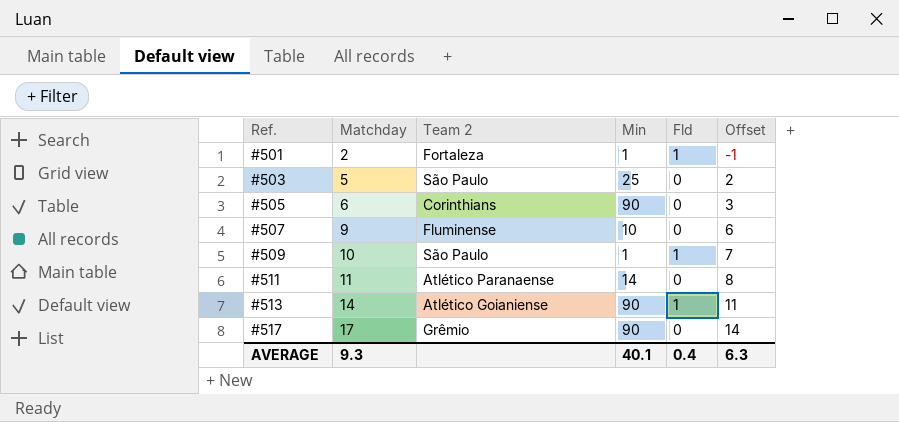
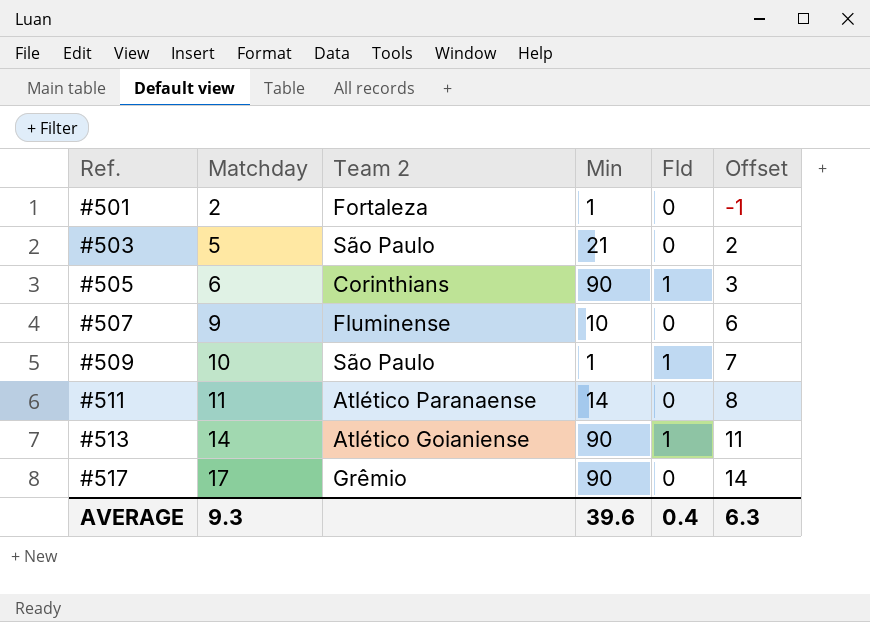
#501 | Fld: 1 -> 0
#503 | Min: 25 -> 21
#505 | Fld: 0 -> 1
AVERAGE | Min: 40.1 -> 39.6

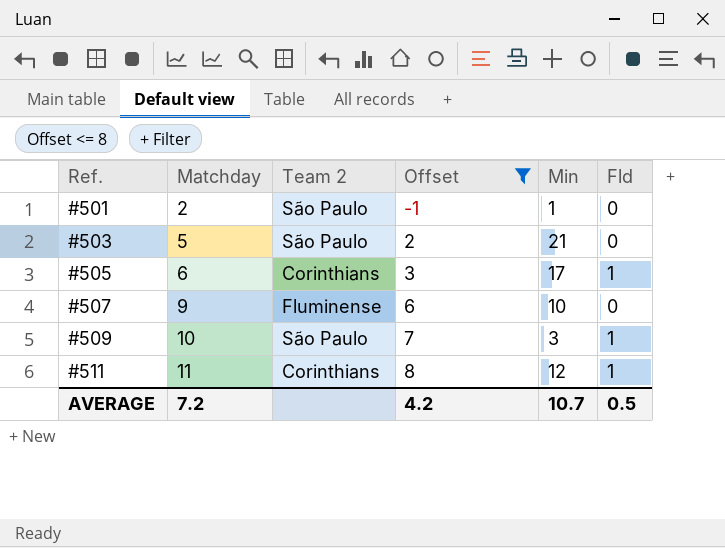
filter: none -> Offset <= 8
column Offset | position: 6 -> 4
#501 | Team 2: Fortaleza -> São Paulo
#505 | Min: 90 -> 17
#509 | Min: 1 -> 3
#511 | Team 2: Atlético Paranaense -> Corinthians
#511 | Min: 14 -> 12
#511 | Fld: 0 -> 1
AVERAGE | Matchday: 9.3 -> 7.2
AVERAGE | Offset: 6.3 -> 4.2
AVERAGE | Min: 39.6 -> 10.7
AVERAGE | Fld: 0.4 -> 0.5

